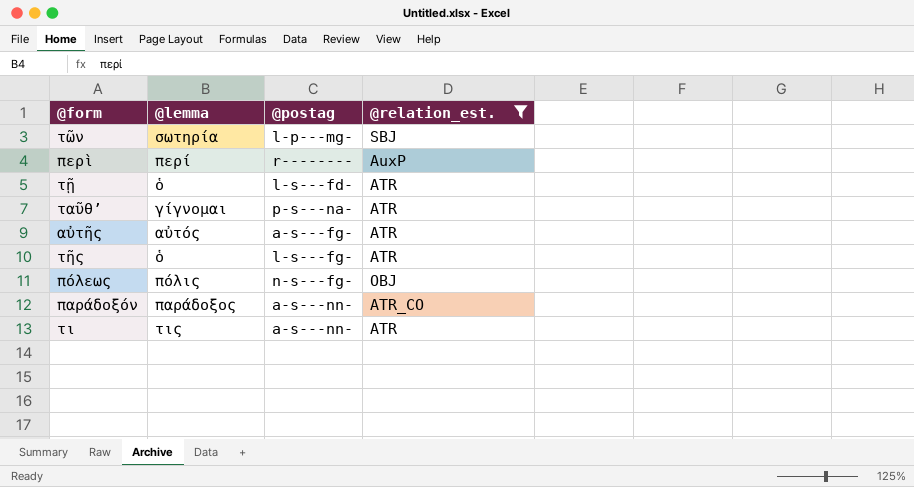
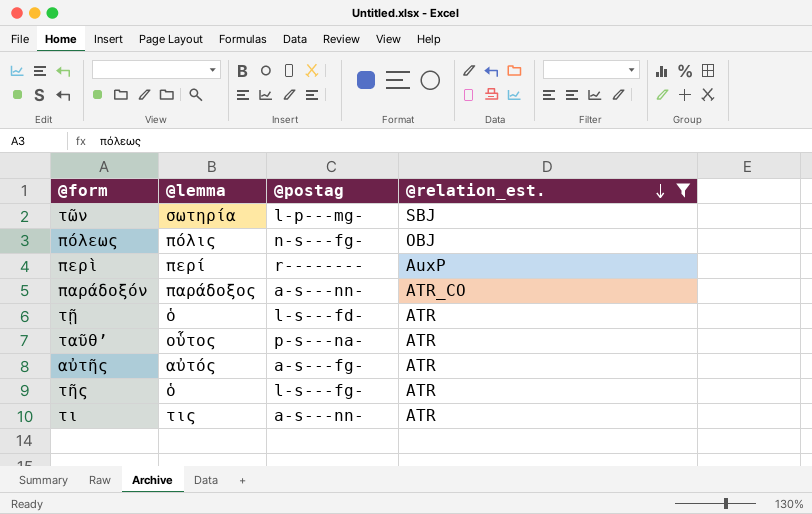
row order: none -> @relation_est. descending
ταῦθʼ | @lemma: γίγνομαι -> οὗτος

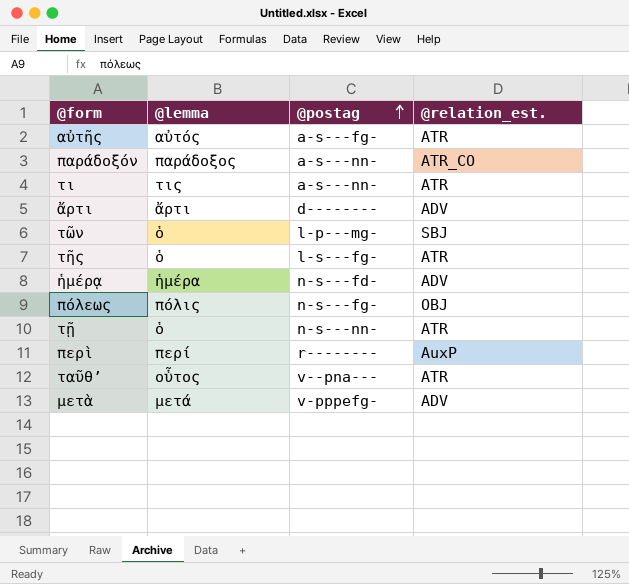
filter: @relation_est. != ADV -> none
row order: @relation_est. descending -> @postag ascending
τῶν | @lemma: σωτηρία -> ὁ
τῇ | @postag: l-s---fd- -> n-s---nn-
ταῦθʼ | @postag: p-s---na- -> v--pna---

